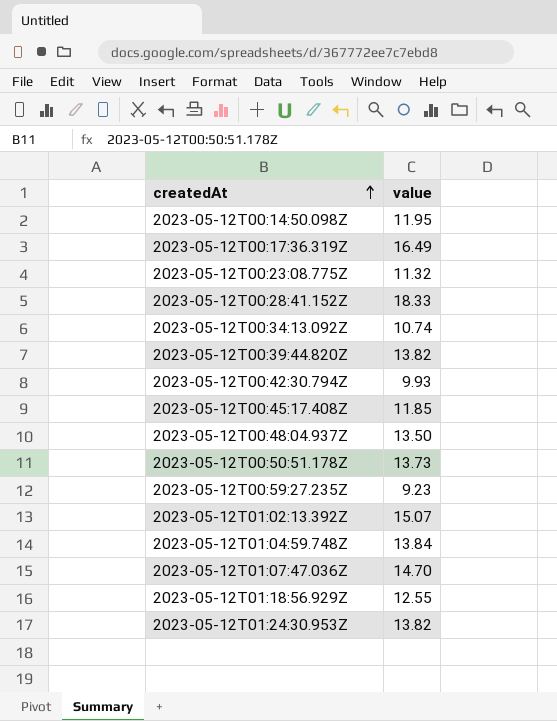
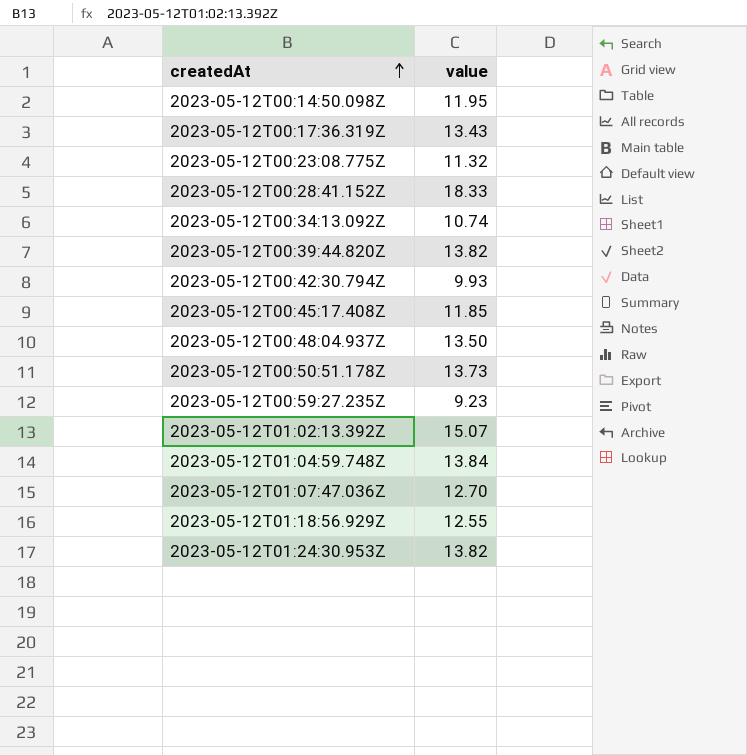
2023-05-12T00:17:36.319Z | value: 16.49 -> 13.43
2023-05-12T01:07:47.036Z | value: 14.70 -> 12.70

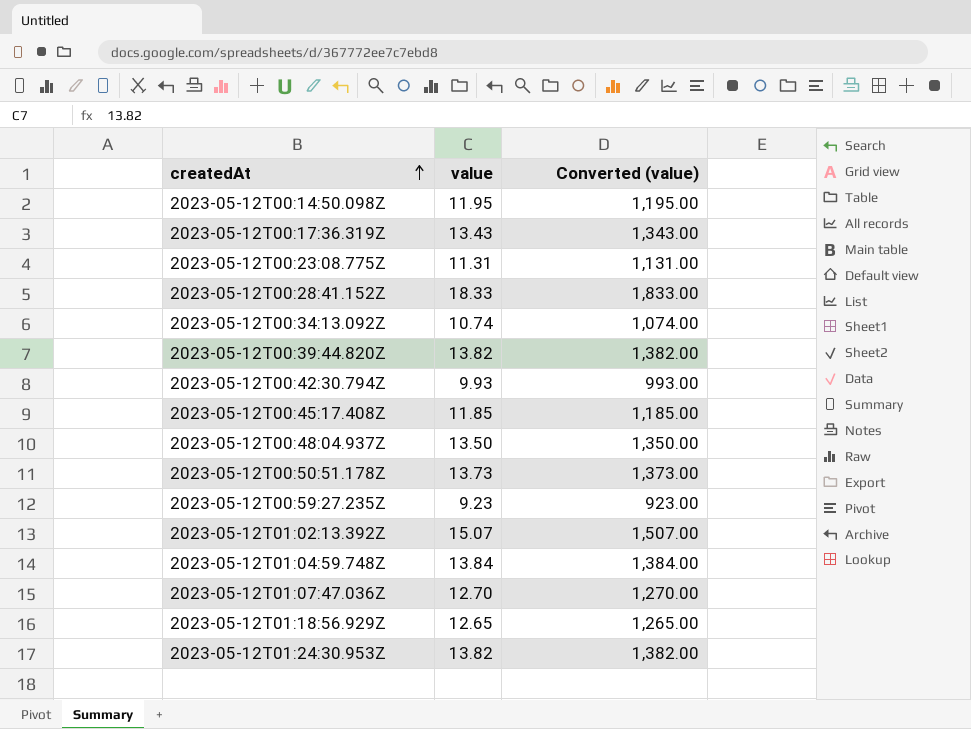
column Converted (value) | formula: none -> [value] * 100
2023-05-12T00:23:08.775Z | value: 11.32 -> 11.31
2023-05-12T01:18:56.929Z | value: 12.55 -> 12.65

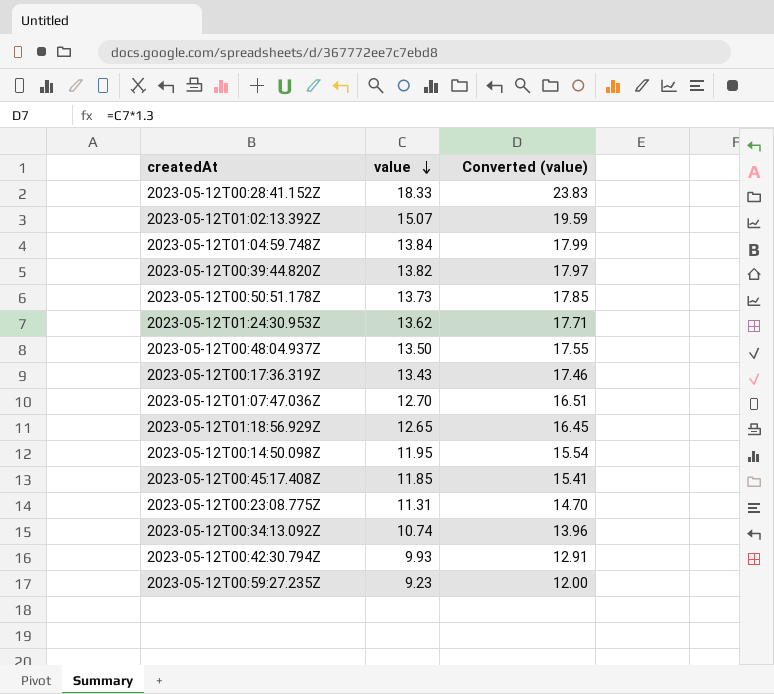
row order: createdAt ascending -> value descending
column Converted (value) | formula: [value] * 100 -> [value] * 1.3
2023-05-12T01:24:30.953Z | value: 13.82 -> 13.62

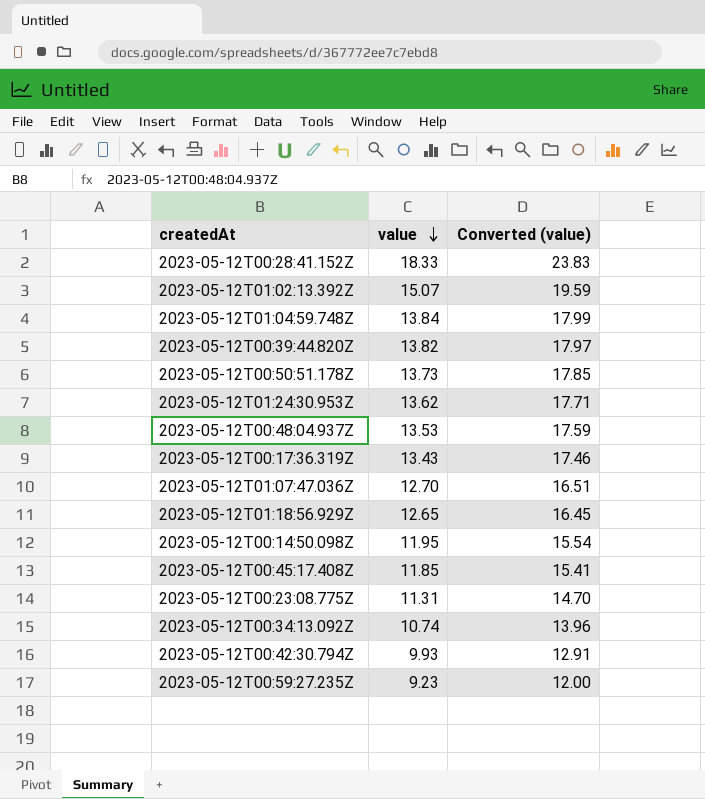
2023-05-12T00:48:04.937Z | value: 13.50 -> 13.53
2023-05-12T00:48:04.937Z | Converted (value): 17.55 -> 17.59

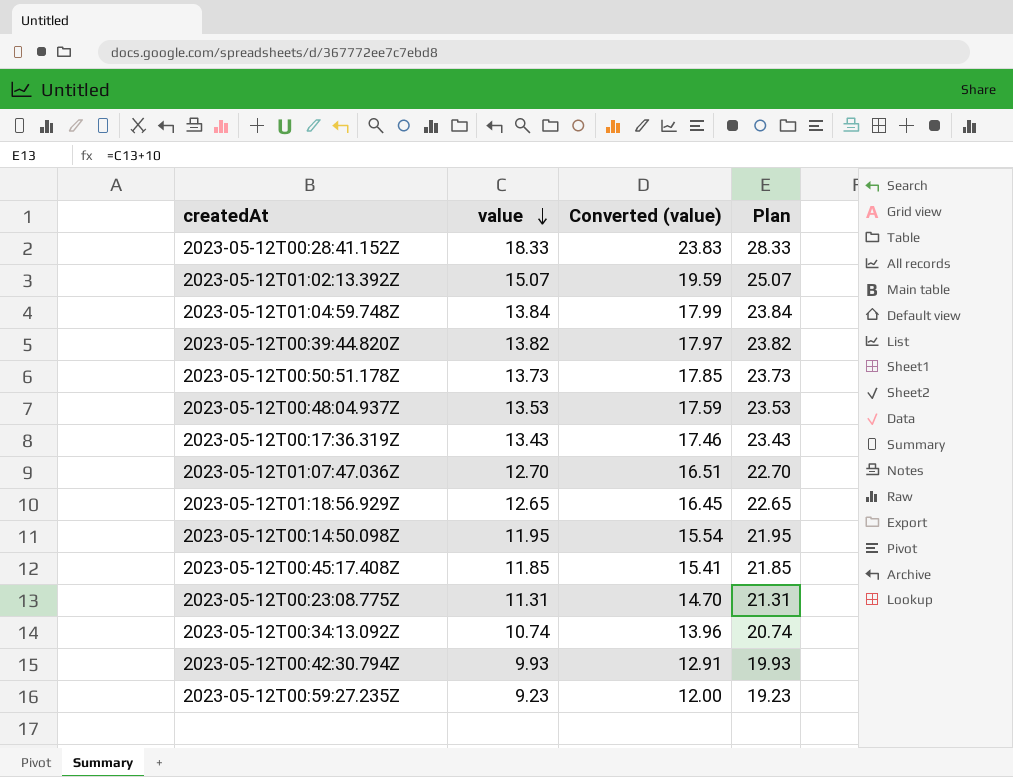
column Plan | formula: none -> [value] + 10
row 2023-05-12T01:24:30.953Z: 13.62 | 17.71 -> none

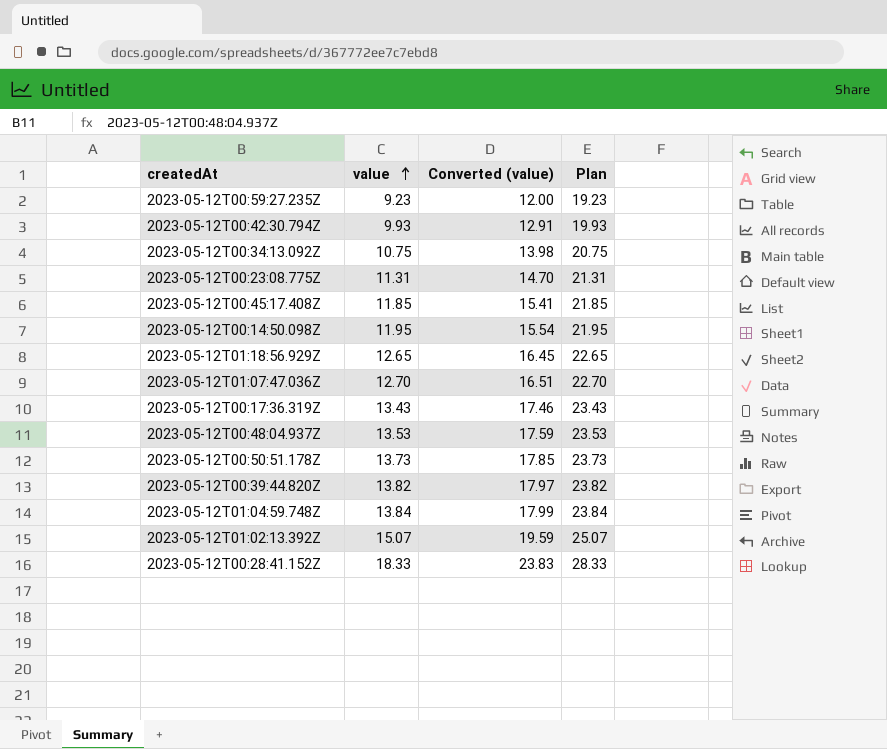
row order: value descending -> value ascending
2023-05-12T00:34:13.092Z | value: 10.74 -> 10.75
2023-05-12T00:34:13.092Z | Converted (value): 13.96 -> 13.98
2023-05-12T00:34:13.092Z | Plan: 20.74 -> 20.75

